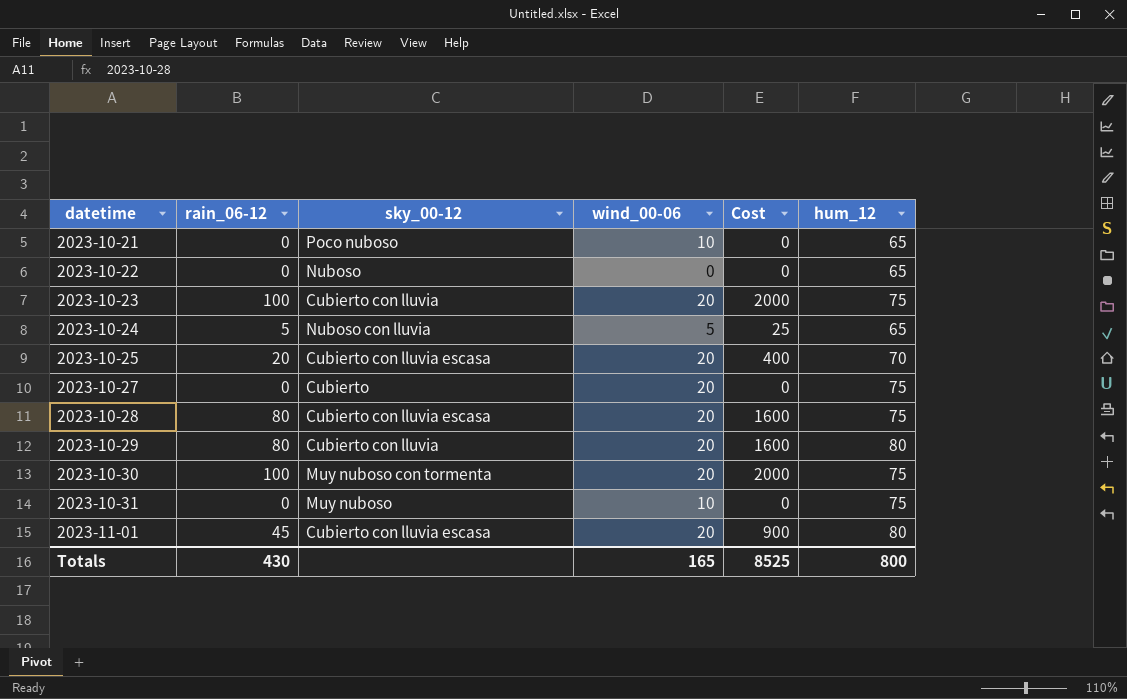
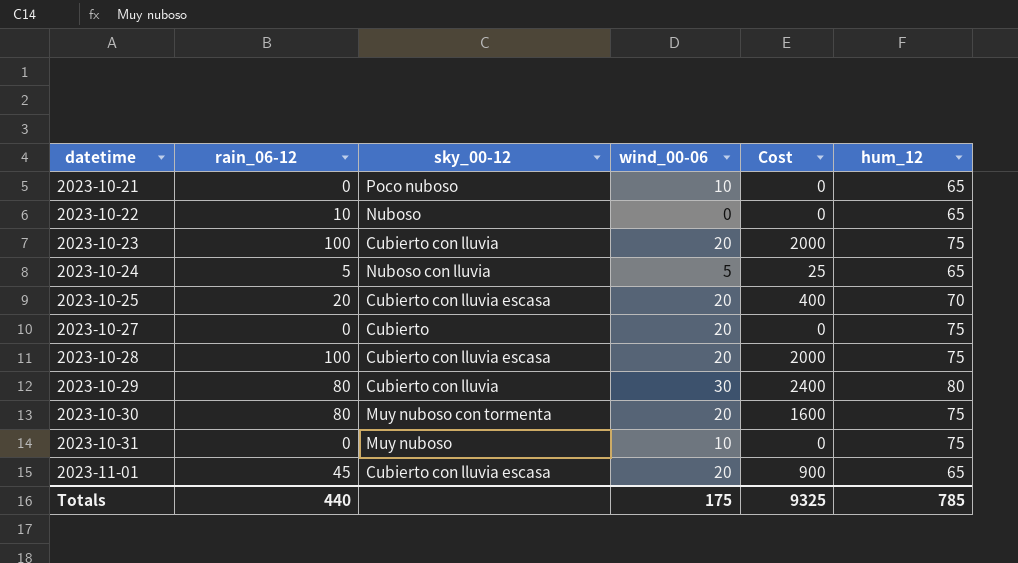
2023-10-22 | rain_06-12: 0 -> 10
2023-10-28 | rain_06-12: 80 -> 100
2023-10-28 | Cost: 1600 -> 2000
2023-10-29 | wind_00-06: 20 -> 30
2023-10-29 | Cost: 1600 -> 2400
2023-10-30 | rain_06-12: 100 -> 80
2023-10-30 | Cost: 2000 -> 1600
2023-11-01 | hum_12: 80 -> 65
Totals | rain_06-12: 430 -> 440
Totals | wind_00-06: 165 -> 175
Totals | Cost: 8525 -> 9325
Totals | hum_12: 800 -> 785

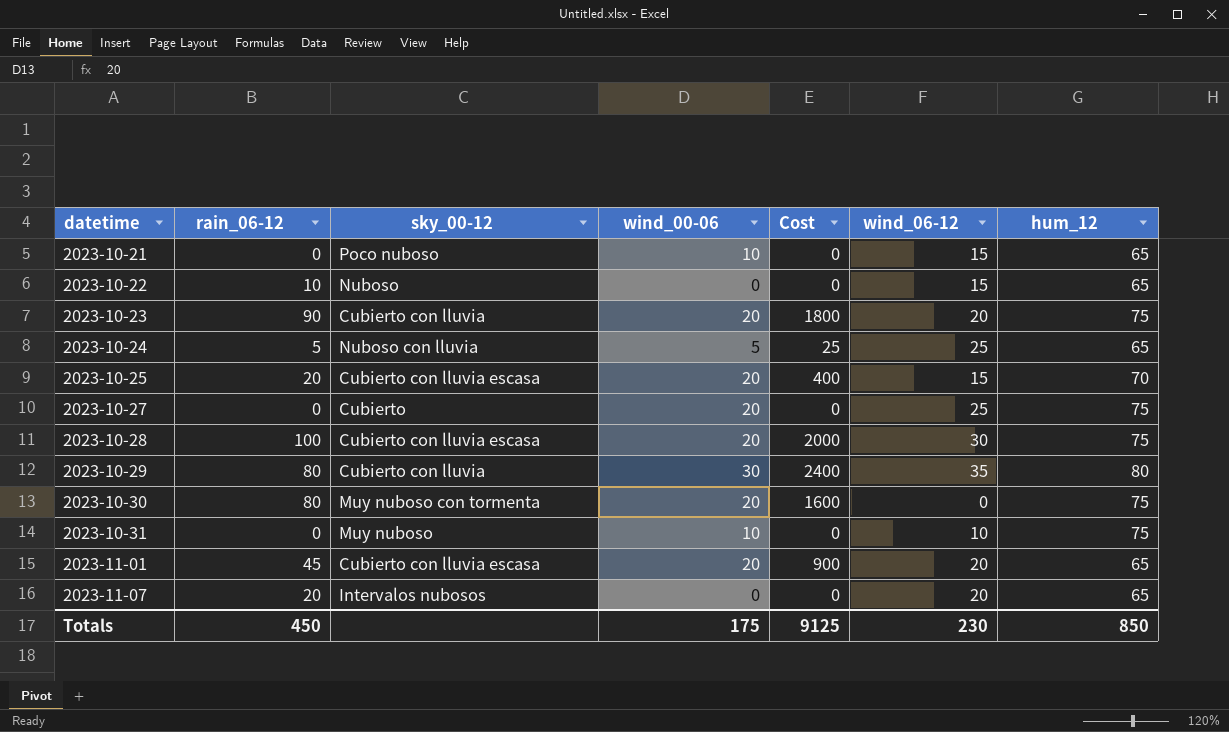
column wind_06-12 | position: none -> 6
2023-10-23 | rain_06-12: 100 -> 90
2023-10-23 | Cost: 2000 -> 1800
row 2023-11-07: none -> 20 | Intervalos nubosos | 0 | 0 | 20 | 65
Totals | rain_06-12: 440 -> 450
Totals | Cost: 9325 -> 9125
Totals | hum_12: 785 -> 850

